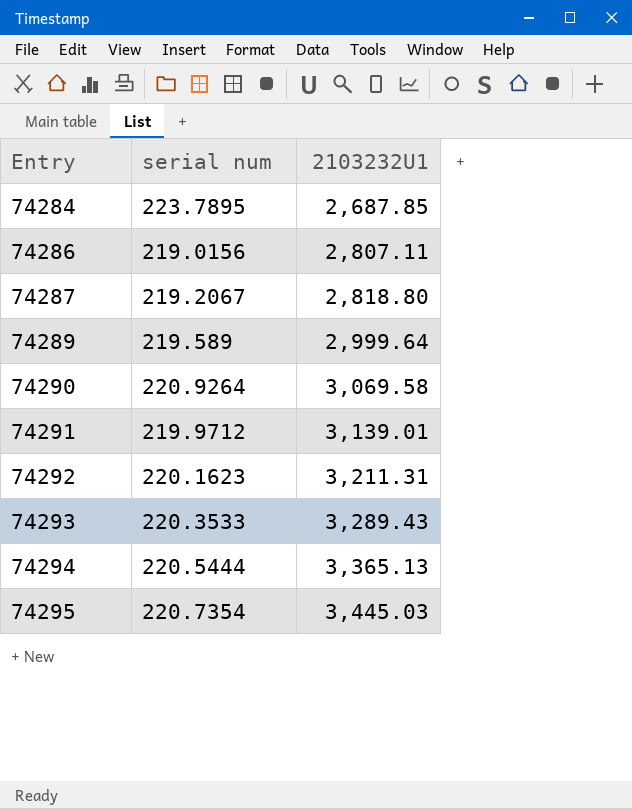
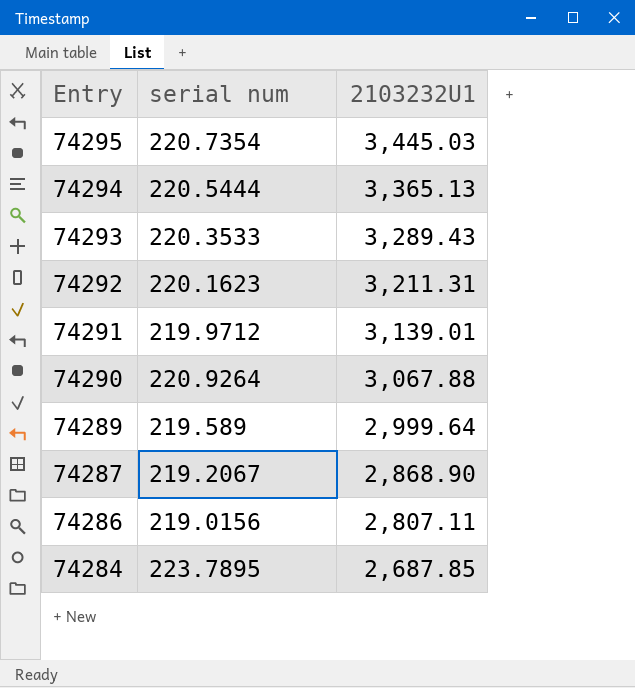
row order: Entry ascending -> Entry descending
74290 | 2103232U1: 3,069.58 -> 3,067.88
74287 | 2103232U1: 2,818.80 -> 2,868.90

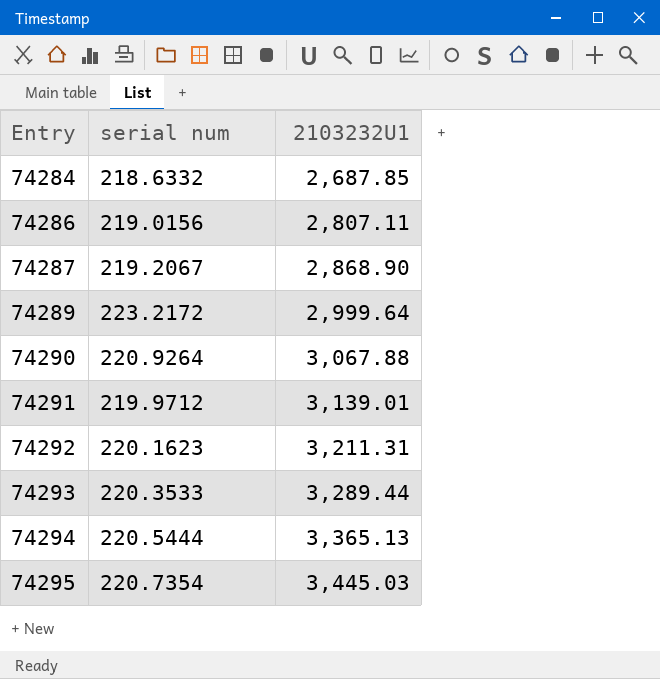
row order: Entry descending -> Entry ascending
74284 | serial num: 223.7895 -> 218.6332
74289 | serial num: 219.589 -> 223.2172
74293 | 2103232U1: 3,289.43 -> 3,289.44

